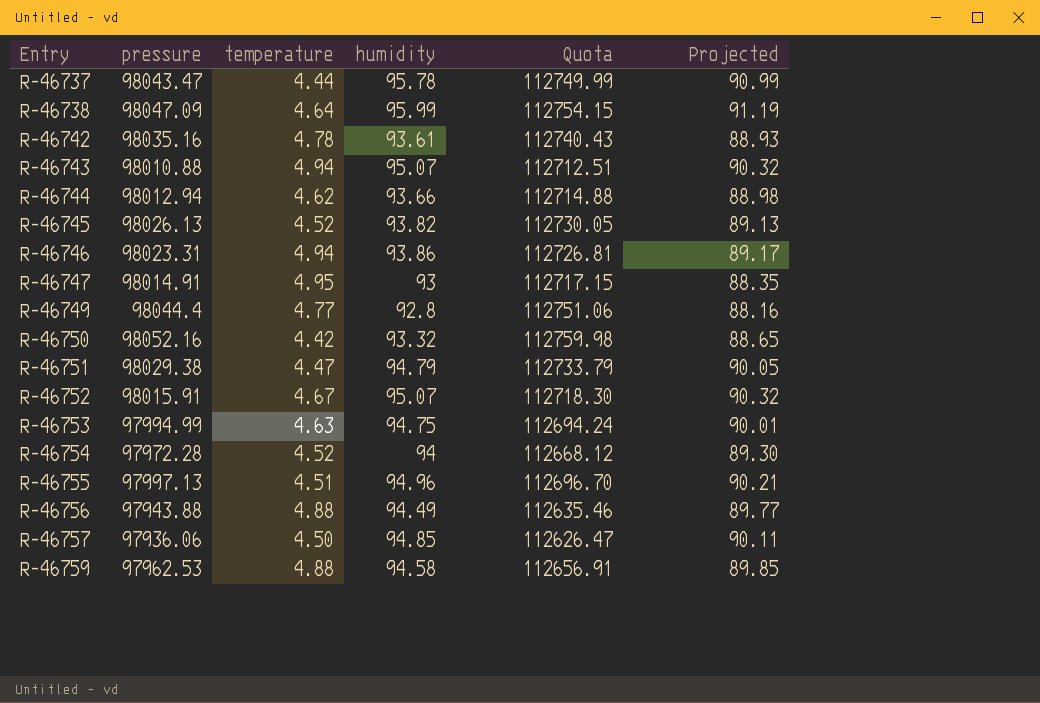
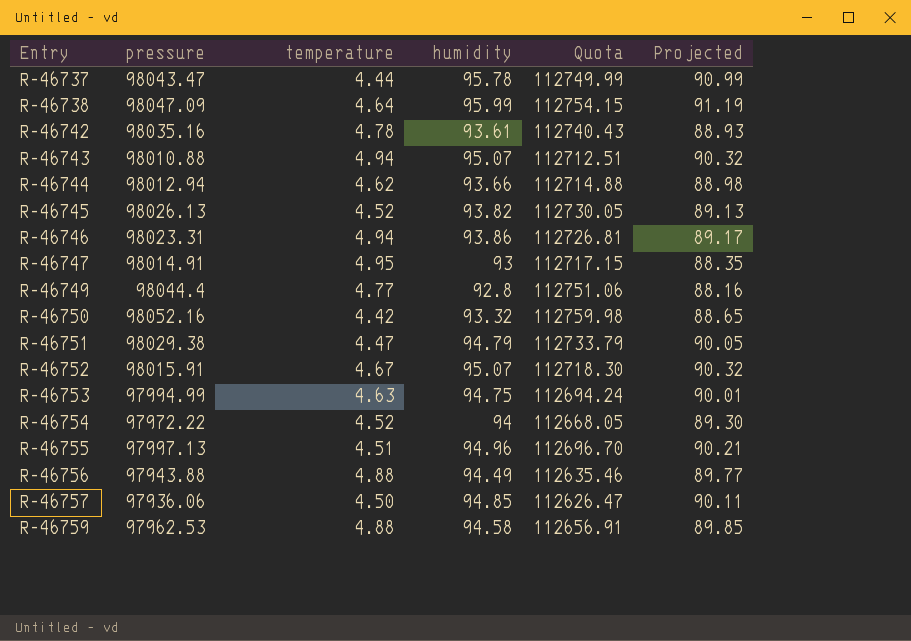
R-46754 | pressure: 97972.28 -> 97972.22
R-46754 | Quota: 112668.12 -> 112668.05

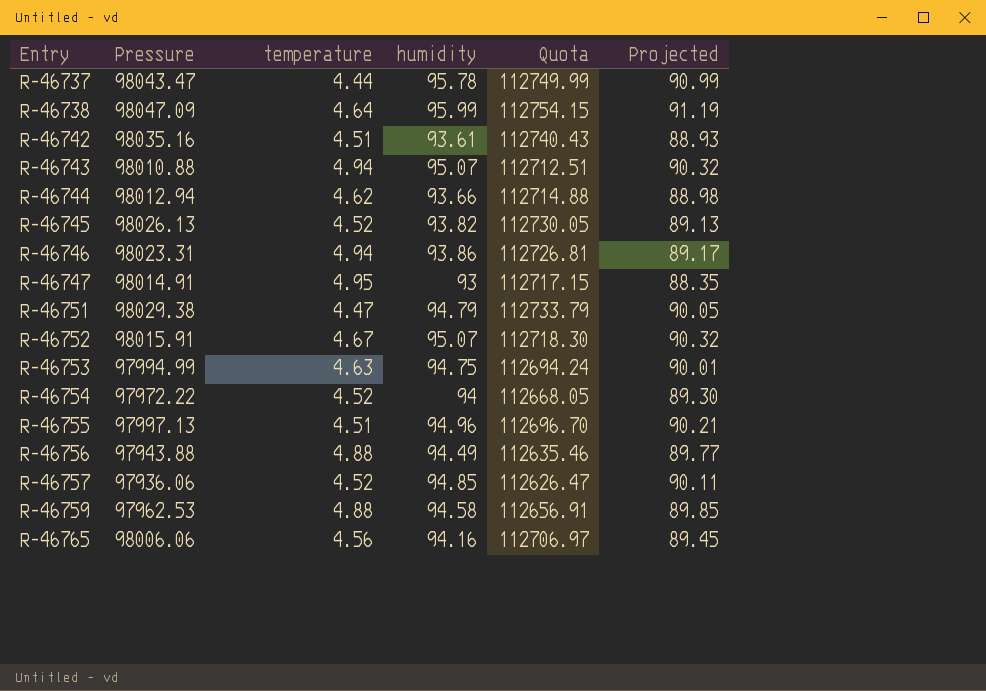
column name: pressure -> Pressure
row R-46749: 98044.4 | 4.77 | 92.8 | 112751.06 | 88.16 -> none
row R-46750: 98052.16 | 4.42 | 93.32 | 112759.98 | 88.65 -> none
R-46742 | temperature: 4.78 -> 4.51
R-46757 | temperature: 4.50 -> 4.52
row R-46765: none -> 98006.06 | 4.56 | 94.16 | 112706.97 | 89.45

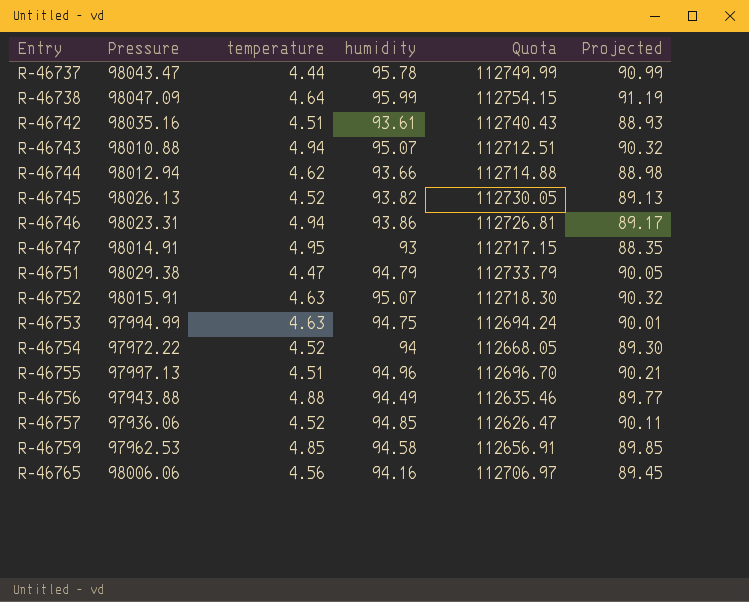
R-46752 | temperature: 4.67 -> 4.63
R-46759 | temperature: 4.88 -> 4.85

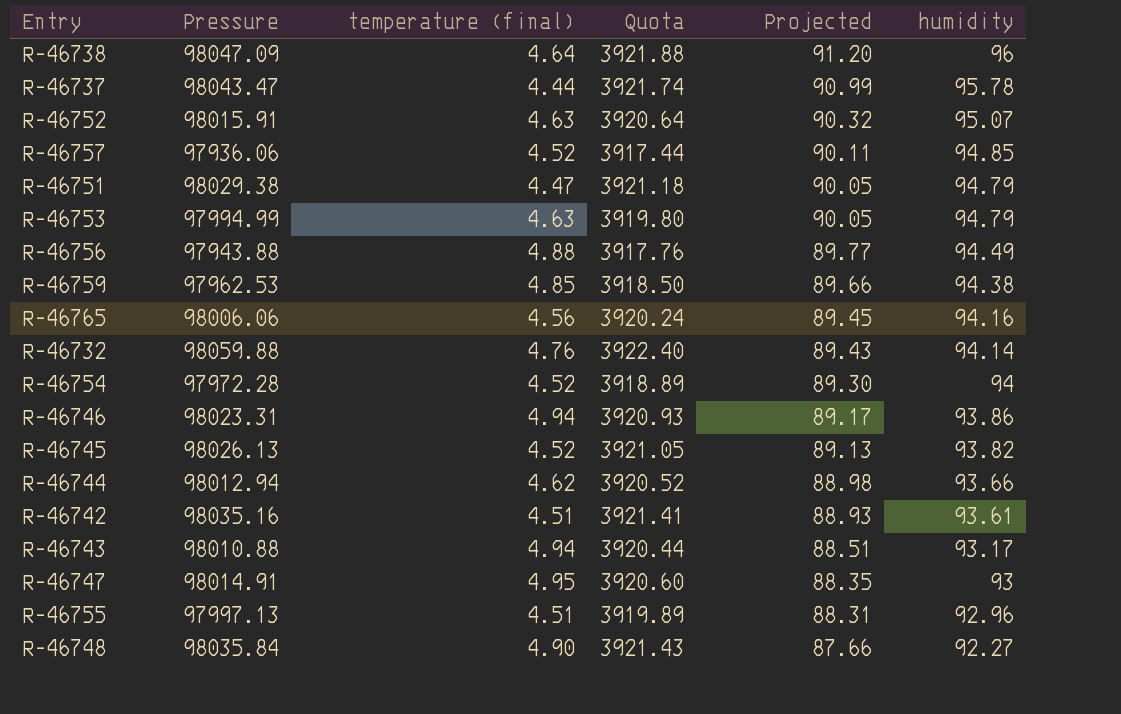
row order: Entry ascending -> Projected descending
column name: temperature -> temperature (final)
column Quota | formula: [Pressure] * 1.15 -> [Pressure] * 0.04
column humidity | position: 4 -> 6
R-46738 | Projected: 91.19 -> 91.20
R-46738 | humidity: 95.99 -> 96
R-46753 | Projected: 90.01 -> 90.05
R-46753 | humidity: 94.75 -> 94.79
R-46759 | Projected: 89.85 -> 89.66
R-46759 | humidity: 94.58 -> 94.38
row R-46732: none -> 98059.88 | 4.76 | 3922.40 | 89.43 | 94.14
R-46754 | Pressure: 97972.22 -> 97972.28
R-46743 | Projected: 90.32 -> 88.51
R-46743 | humidity: 95.07 -> 93.17
R-46755 | Projected: 90.21 -> 88.31
R-46755 | humidity: 94.96 -> 92.96
row R-46748: none -> 98035.84 | 4.90 | 3921.43 | 87.66 | 92.27

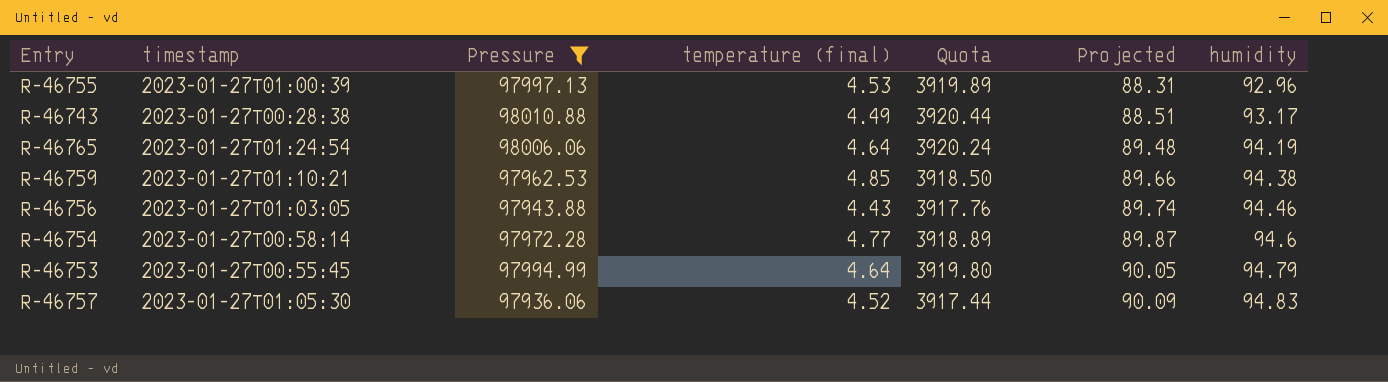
filter: none -> Pressure <= 98010.88
row order: Projected descending -> Projected ascending
column timestamp | position: none -> 2
R-46755 | temperature (final): 4.51 -> 4.53
R-46743 | temperature (final): 4.94 -> 4.49
R-46765 | temperature (final): 4.56 -> 4.64
R-46765 | Projected: 89.45 -> 89.48
R-46765 | humidity: 94.16 -> 94.19
R-46756 | temperature (final): 4.88 -> 4.43
R-46756 | Projected: 89.77 -> 89.74
R-46756 | humidity: 94.49 -> 94.46
R-46754 | temperature (final): 4.52 -> 4.77
R-46754 | Projected: 89.30 -> 89.87
R-46754 | humidity: 94 -> 94.6
R-46753 | temperature (final): 4.63 -> 4.64
R-46757 | Projected: 90.11 -> 90.09
R-46757 | humidity: 94.85 -> 94.83

